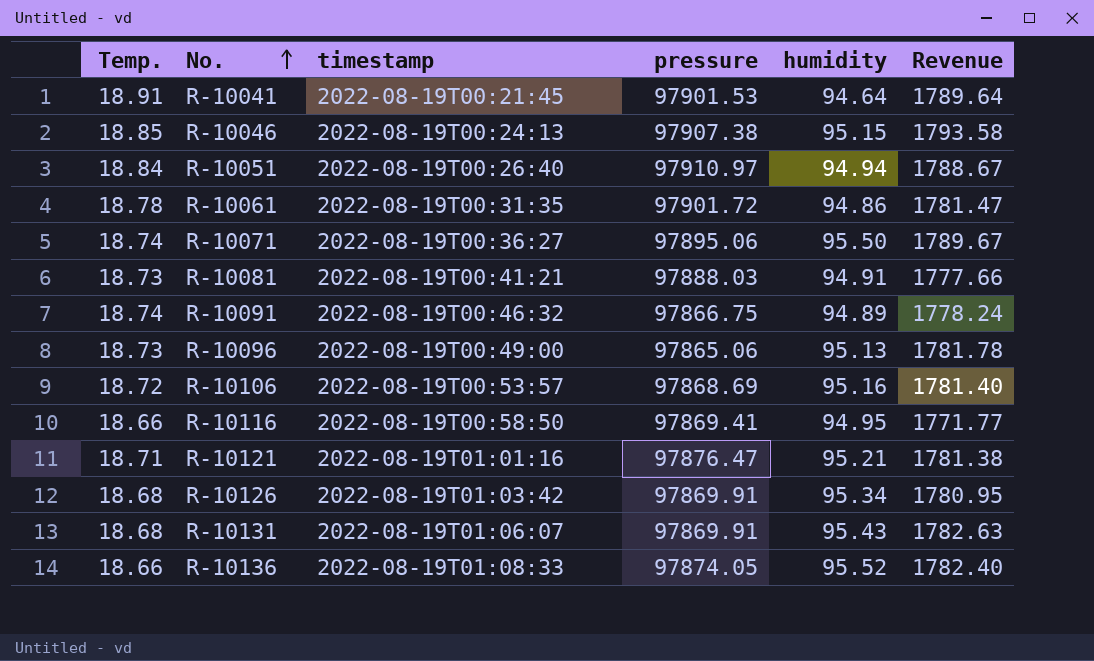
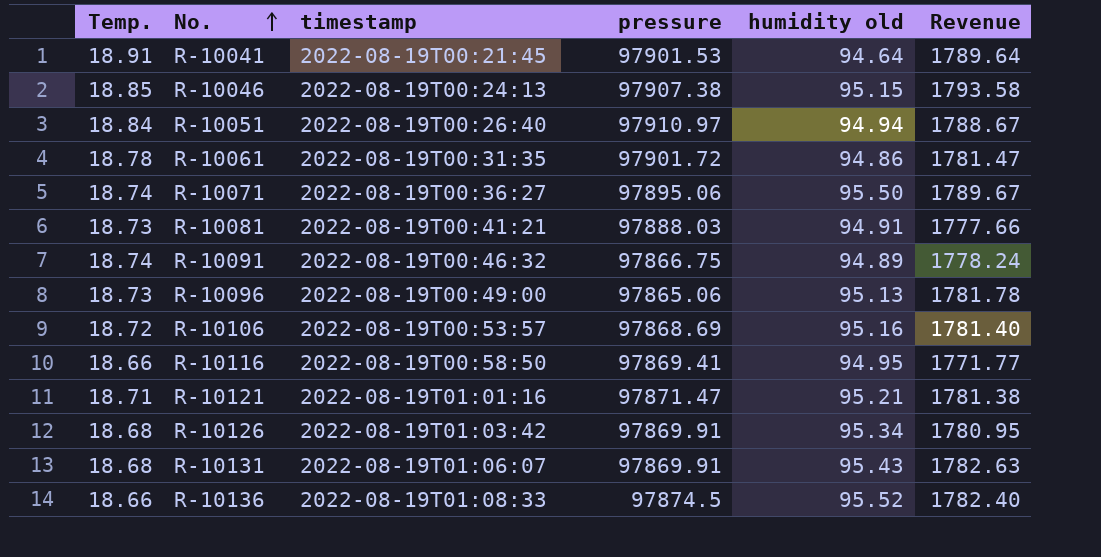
column name: humidity -> humidity old
R-10121 | pressure: 97876.47 -> 97871.47
R-10136 | pressure: 97874.05 -> 97874.5

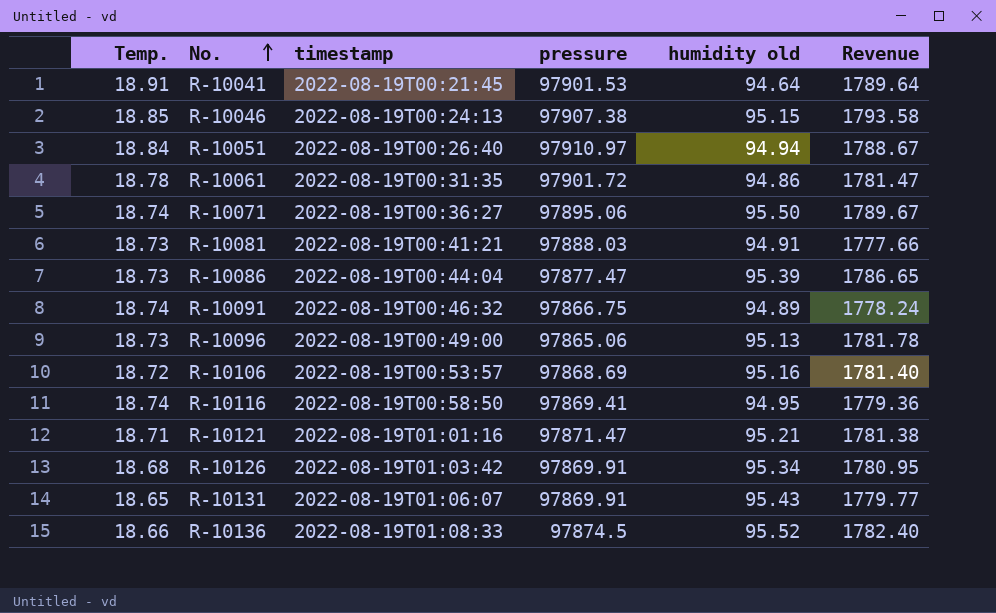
row R-10086: none -> 18.73 | 2022-08-19T00:44:04 | 97877.47 | 95.39 | 1786.65
R-10116 | Temp.: 18.66 -> 18.74
R-10116 | Revenue: 1771.77 -> 1779.36
R-10131 | Temp.: 18.68 -> 18.65
R-10131 | Revenue: 1782.63 -> 1779.77

